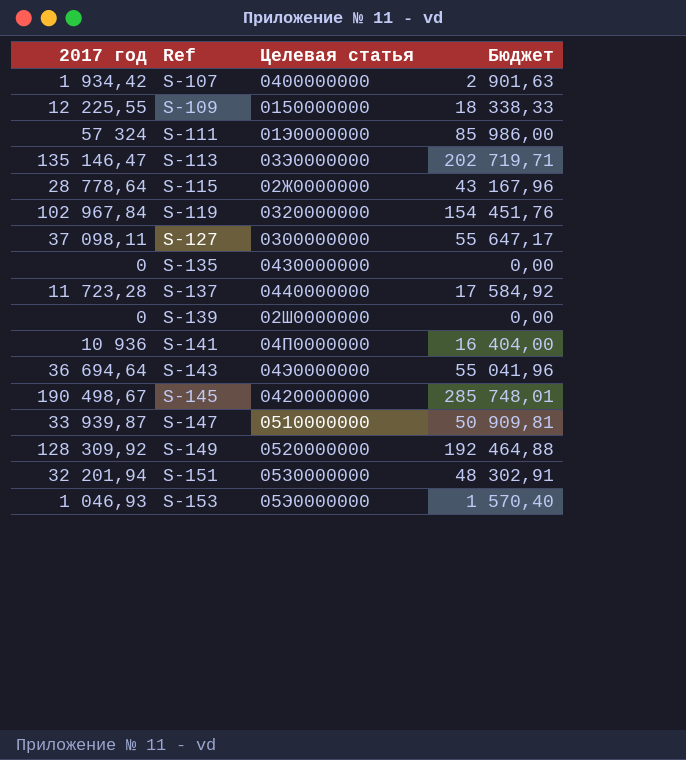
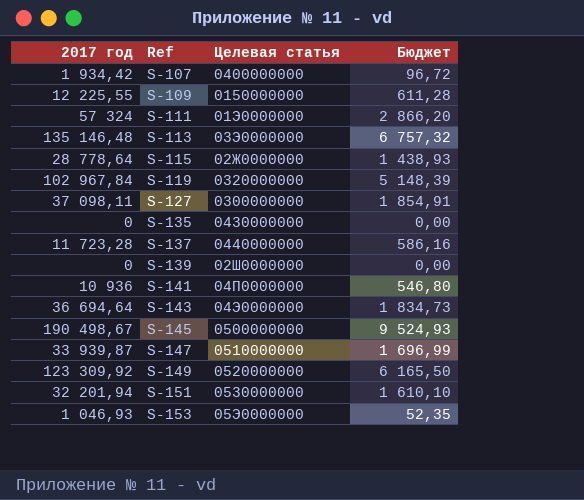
column Бюджет | formula: [2017 год] * 1,5 -> [2017 год] * 0,05
S-113 | 2017 год: 135 146,47 -> 135 146,48
S-145 | Целевая статья: 0420000000 -> 0500000000
S-149 | 2017 год: 128 309,92 -> 123 309,92

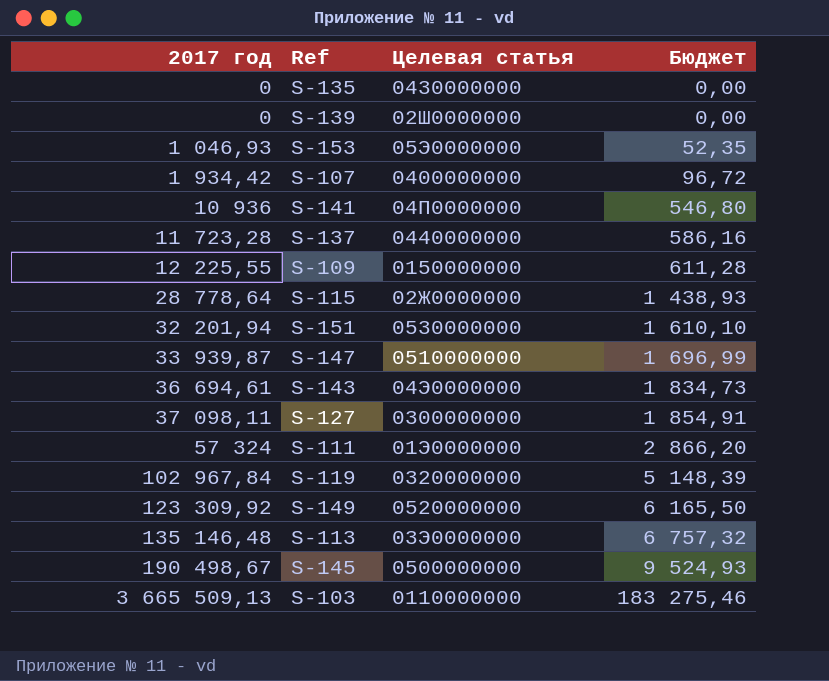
row order: Ref ascending -> 2017 год ascending
S-143 | 2017 год: 36 694,64 -> 36 694,61
row S-103: none -> 3 665 509,13 | 0110000000 | 183 275,46

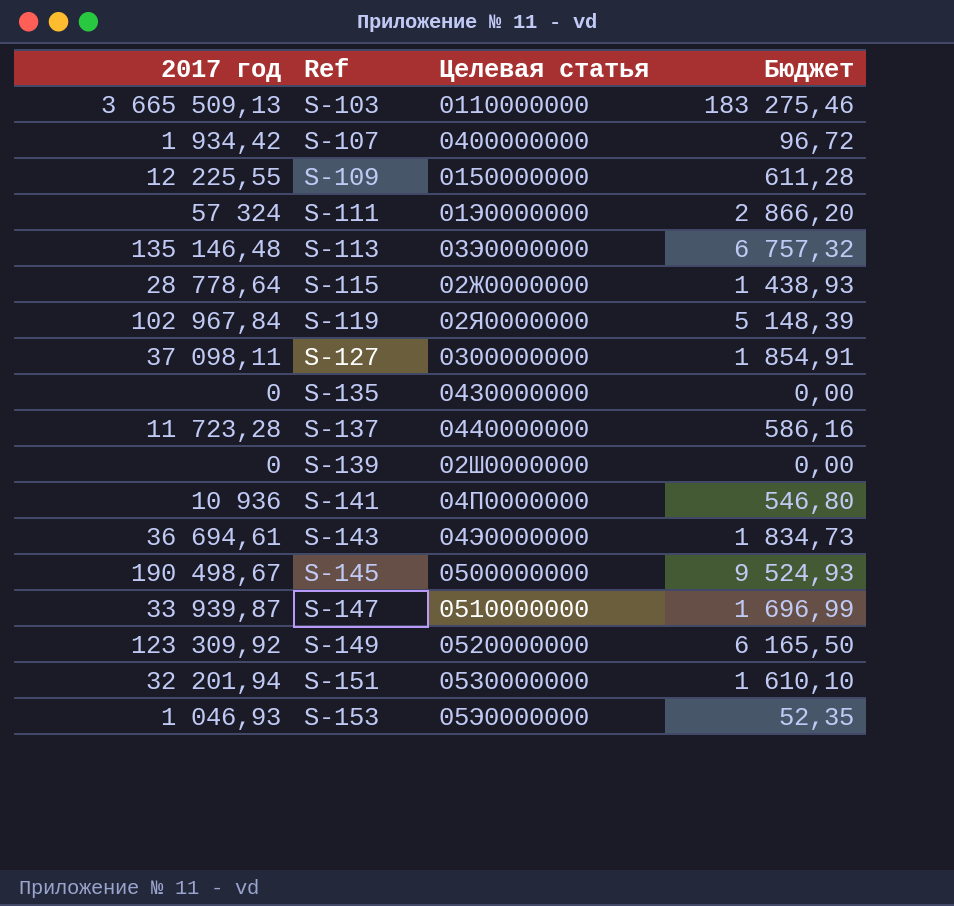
row order: 2017 год ascending -> Ref ascending
S-119 | Целевая статья: 0320000000 -> 02Я0000000

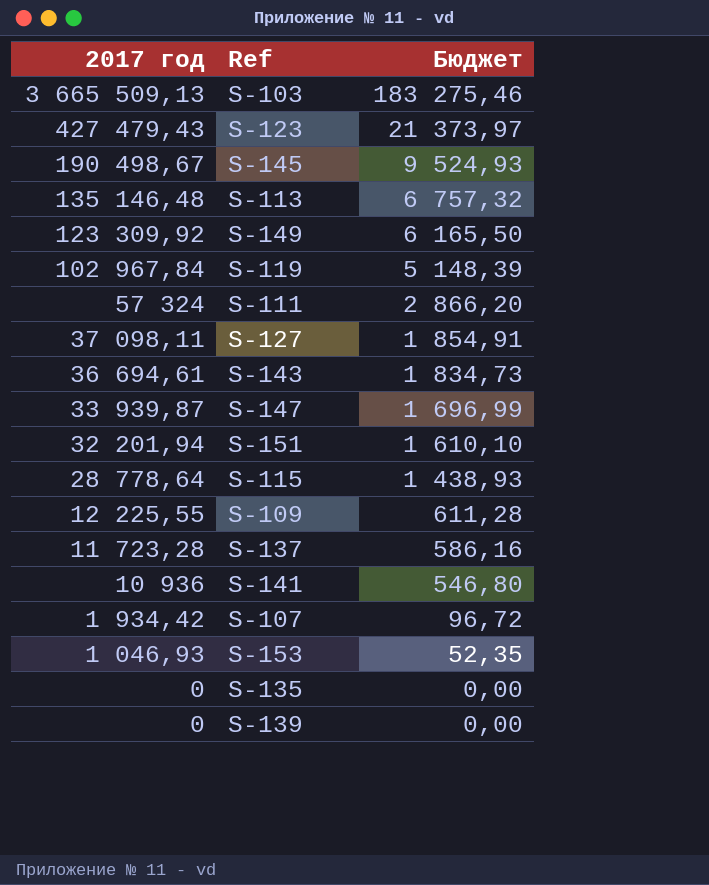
row order: Ref ascending -> 2017 год descending
column Целевая статья | position: 3 -> none
row S-123: none -> 427 479,43 | 21 373,97

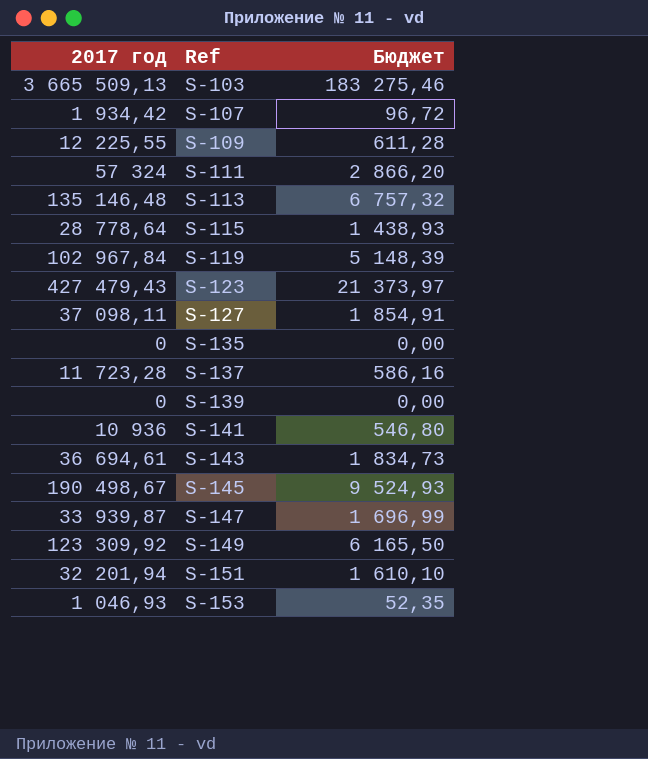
row order: 2017 год descending -> Ref ascending

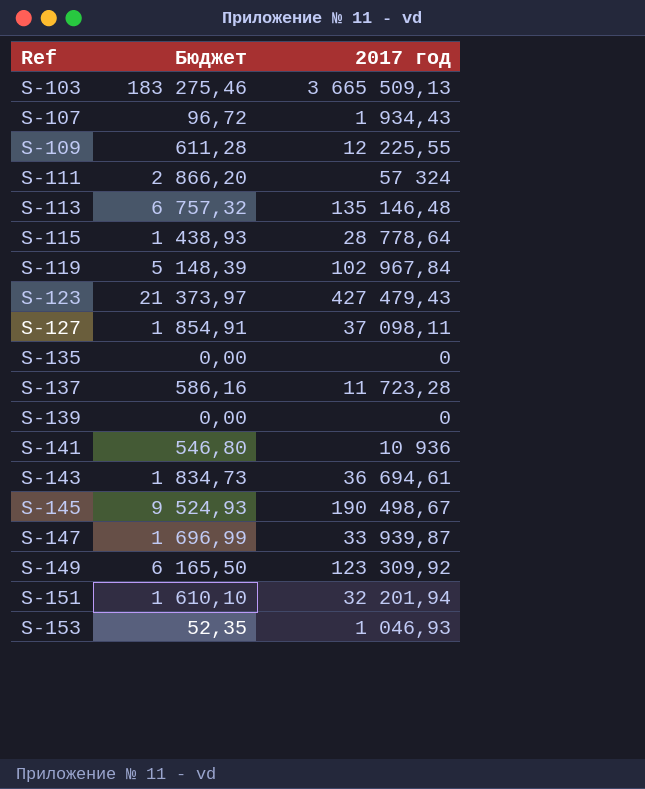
column 2017 год | position: 1 -> 3
S-107 | 2017 год: 1 934,42 -> 1 934,43

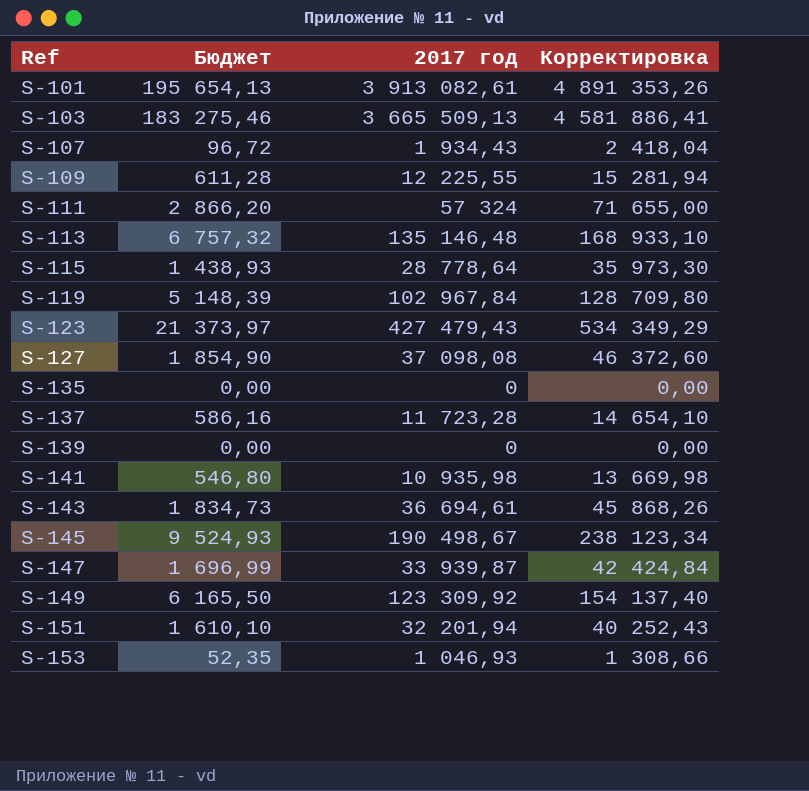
column Корректировка | formula: none -> [2017 год] * 1,25
row S-101: none -> 195 654,13 | 3 913 082,61 | 4 891 353,26
S-127 | Бюджет: 1 854,91 -> 1 854,90
S-127 | 2017 год: 37 098,11 -> 37 098,08
S-141 | 2017 год: 10 936 -> 10 935,98

